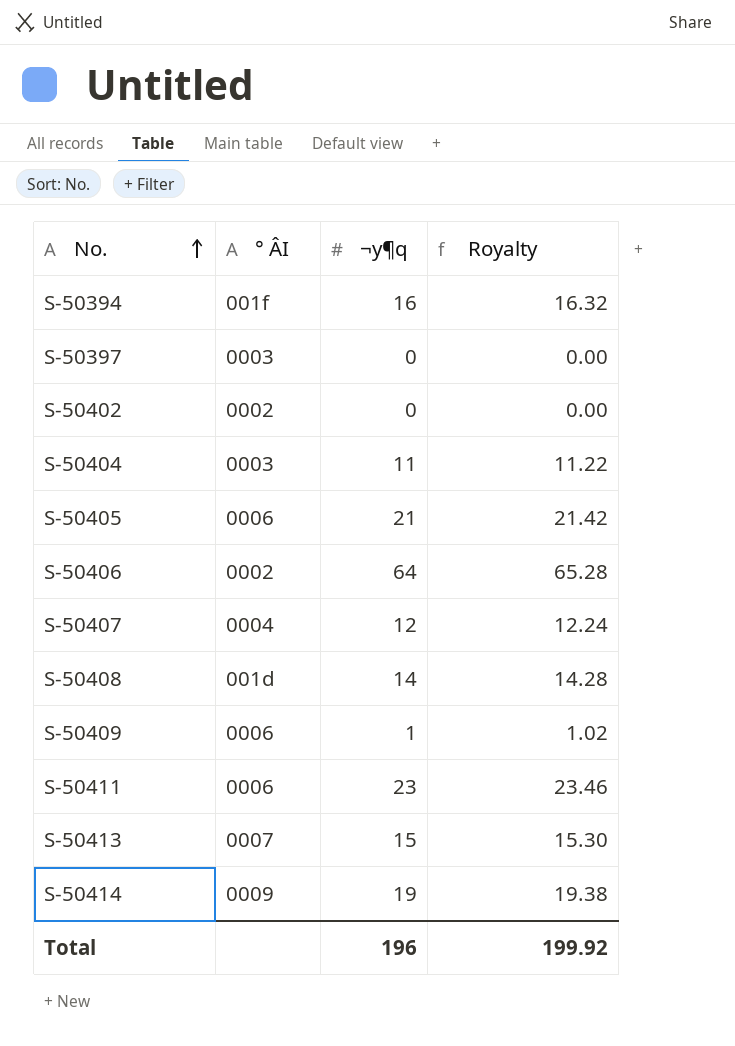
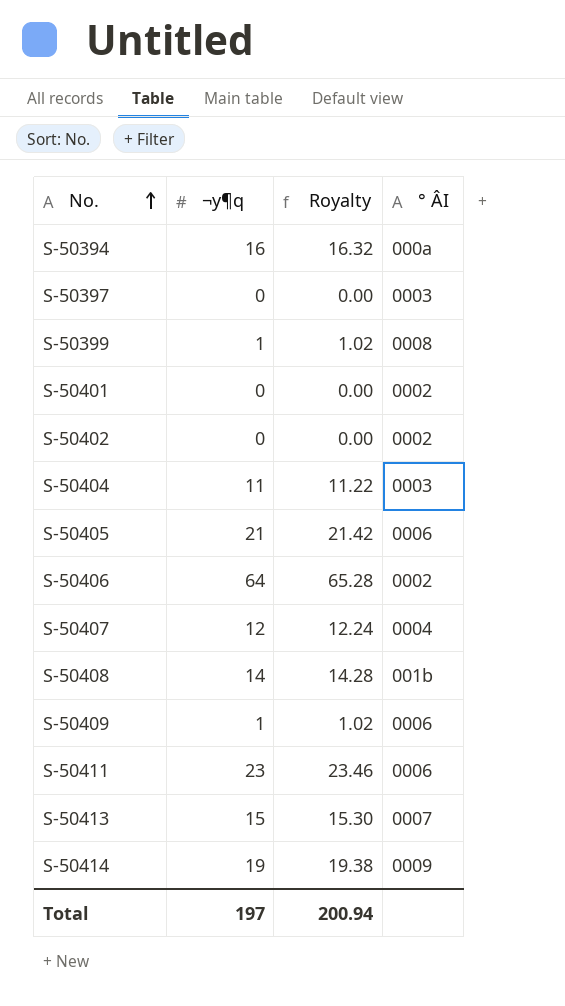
column ° ÂI | position: 2 -> 4
S-50394 | ° ÂI: 001f -> 000a
row S-50399: none -> 1 | 1.02 | 0008
row S-50401: none -> 0 | 0.00 | 0002
S-50408 | ° ÂI: 001d -> 001b
Total | ¬y¶q: 196 -> 197
Total | Royalty: 199.92 -> 200.94

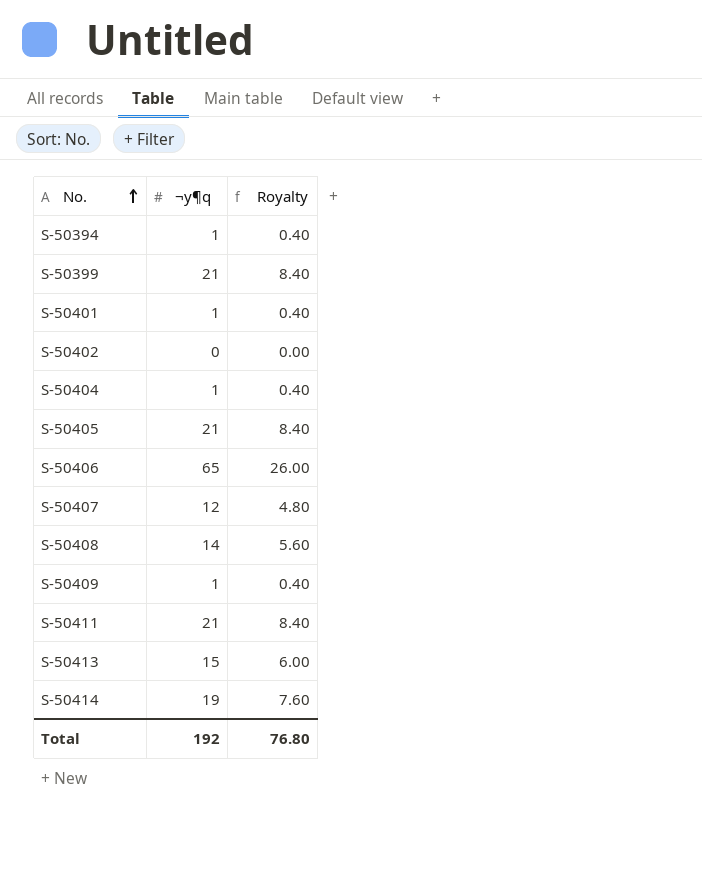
column ° ÂI | position: 4 -> none
column Royalty | formula: [¬y¶q] * 1.02 -> [¬y¶q] * 0.4
row S-50397: 0 | 0.00 | 0003 -> none
S-50394 | ¬y¶q: 16 -> 1
S-50399 | ¬y¶q: 1 -> 21
S-50401 | ¬y¶q: 0 -> 1
S-50404 | ¬y¶q: 11 -> 1
S-50406 | ¬y¶q: 64 -> 65
S-50411 | ¬y¶q: 23 -> 21
Total | ¬y¶q: 197 -> 192
Total | Royalty: 200.94 -> 76.80

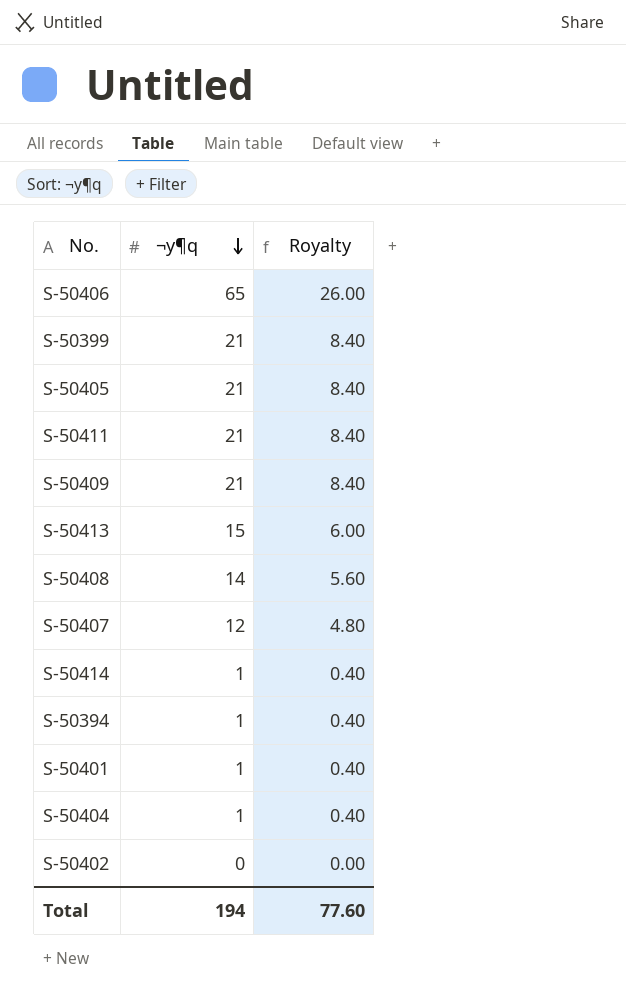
row order: No. ascending -> ¬y¶q descending
S-50409 | ¬y¶q: 1 -> 21
S-50409 | Royalty: 0.40 -> 8.40
S-50414 | ¬y¶q: 19 -> 1
S-50414 | Royalty: 7.60 -> 0.40
Total | ¬y¶q: 192 -> 194
Total | Royalty: 76.80 -> 77.60

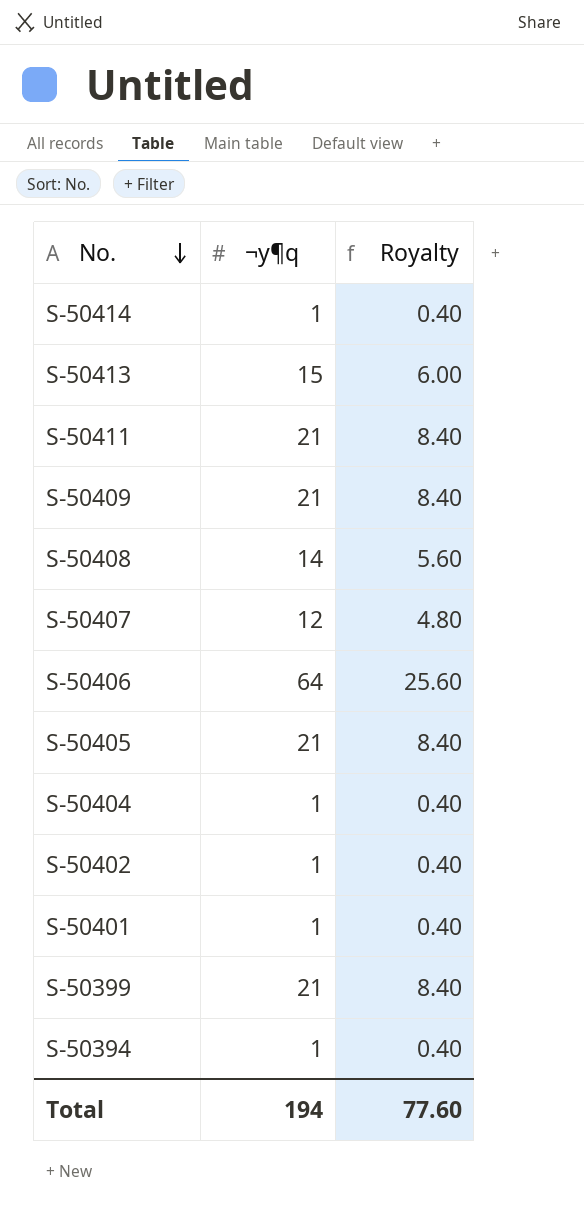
row order: ¬y¶q descending -> No. descending
S-50406 | ¬y¶q: 65 -> 64
S-50406 | Royalty: 26.00 -> 25.60
S-50402 | ¬y¶q: 0 -> 1
S-50402 | Royalty: 0.00 -> 0.40

